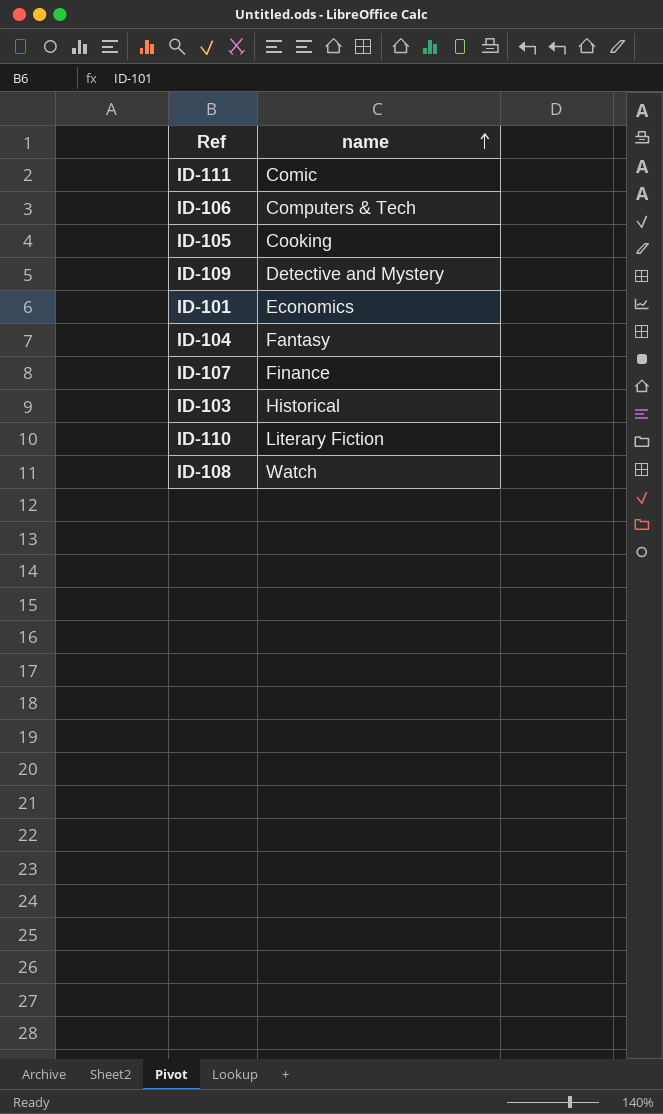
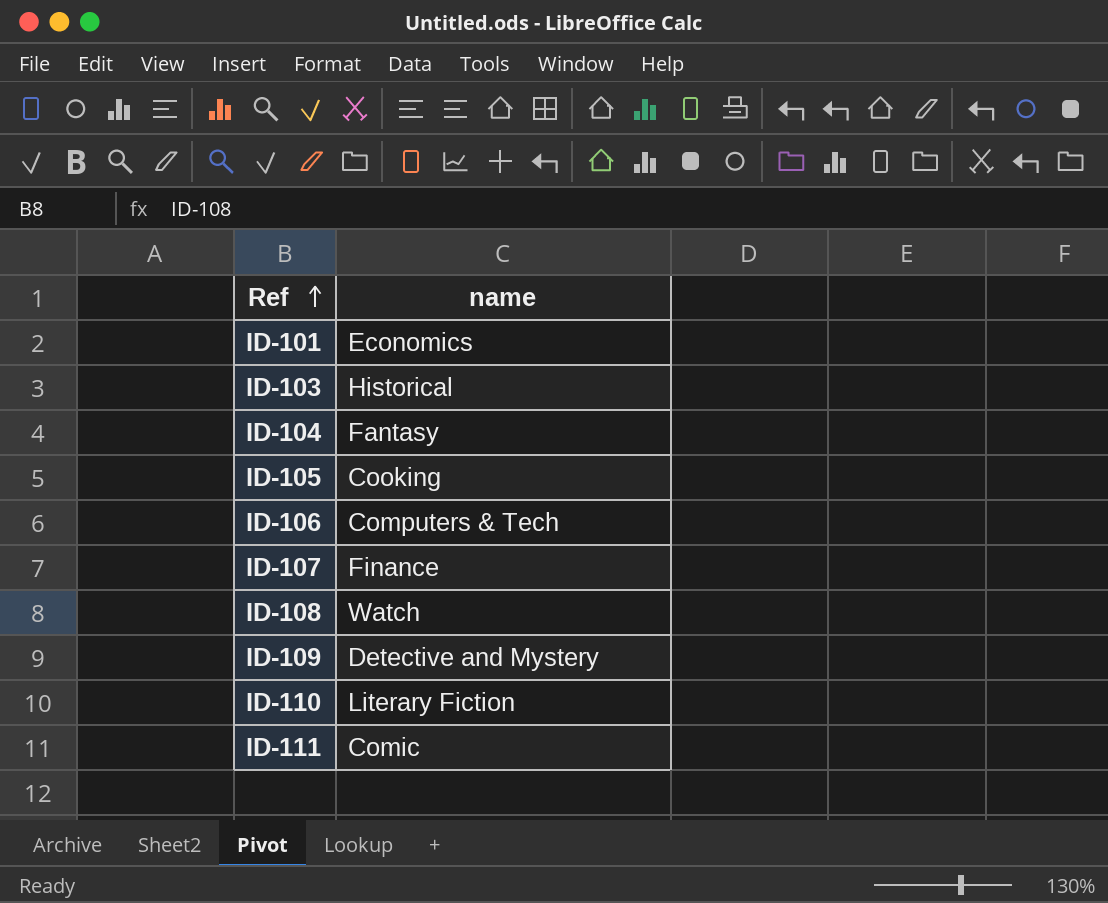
row order: name ascending -> Ref ascending

